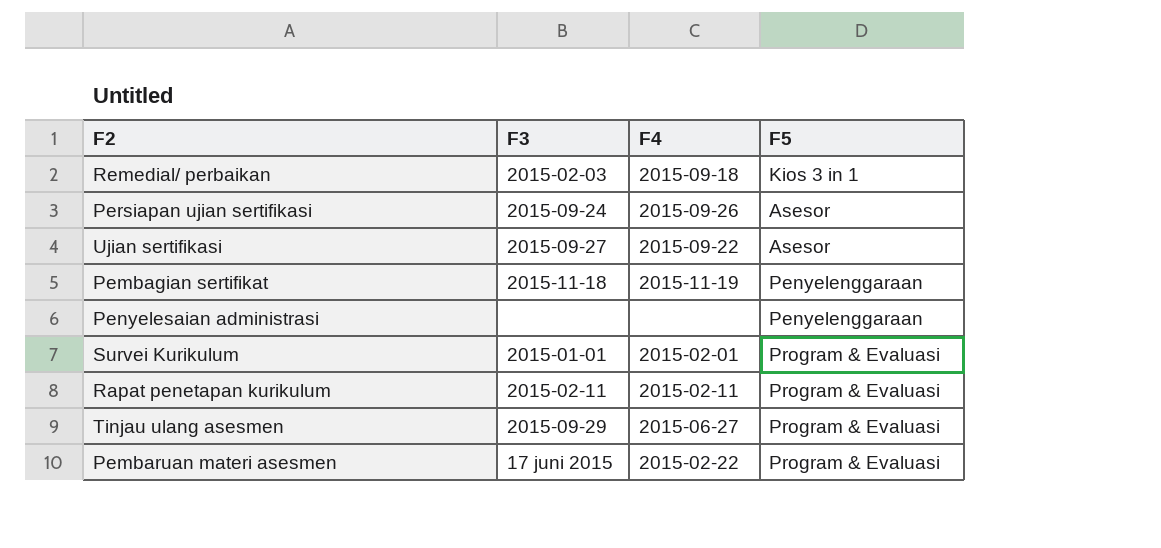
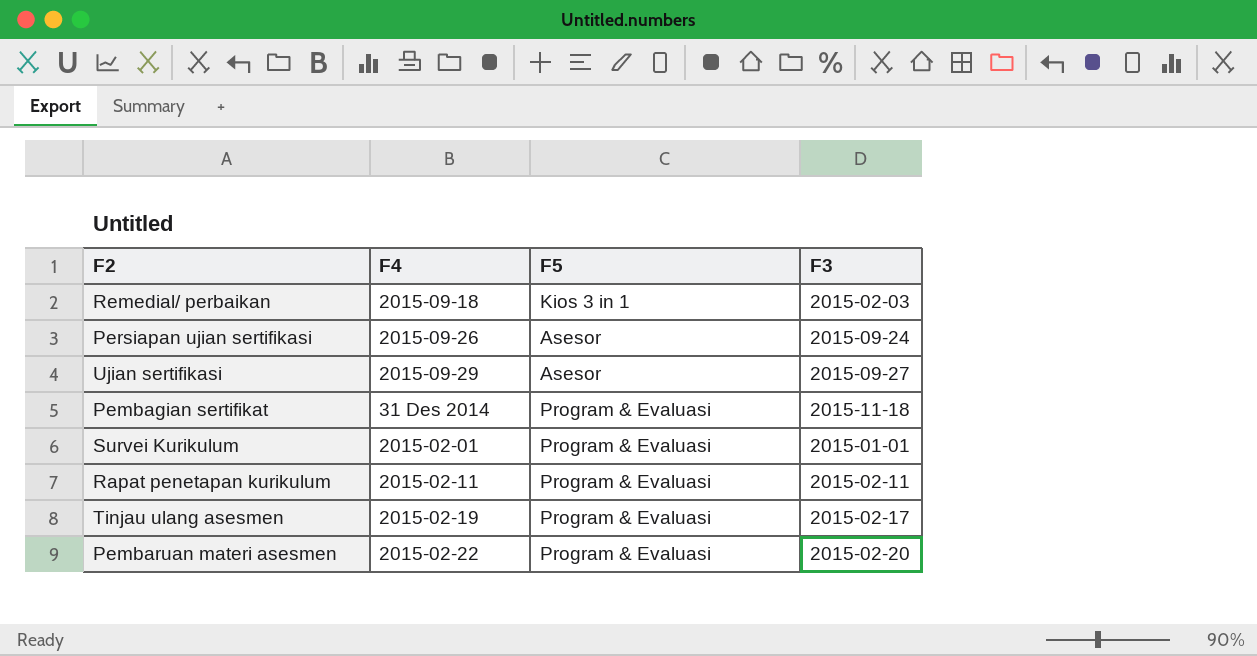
column F3 | position: 2 -> 4
row Penyelesaian administrasi: none | none | Penyelenggaraan -> none
Ujian sertifikasi | F4: 2015-09-22 -> 2015-09-29
Pembagian sertifikat | F4: 2015-11-19 -> 31 Des 2014
Pembagian sertifikat | F5: Penyelenggaraan -> Program & Evaluasi
Tinjau ulang asesmen | F4: 2015-06-27 -> 2015-02-19
Tinjau ulang asesmen | F3: 2015-09-29 -> 2015-02-17
Pembaruan materi asesmen | F3: 17 juni 2015 -> 2015-02-20

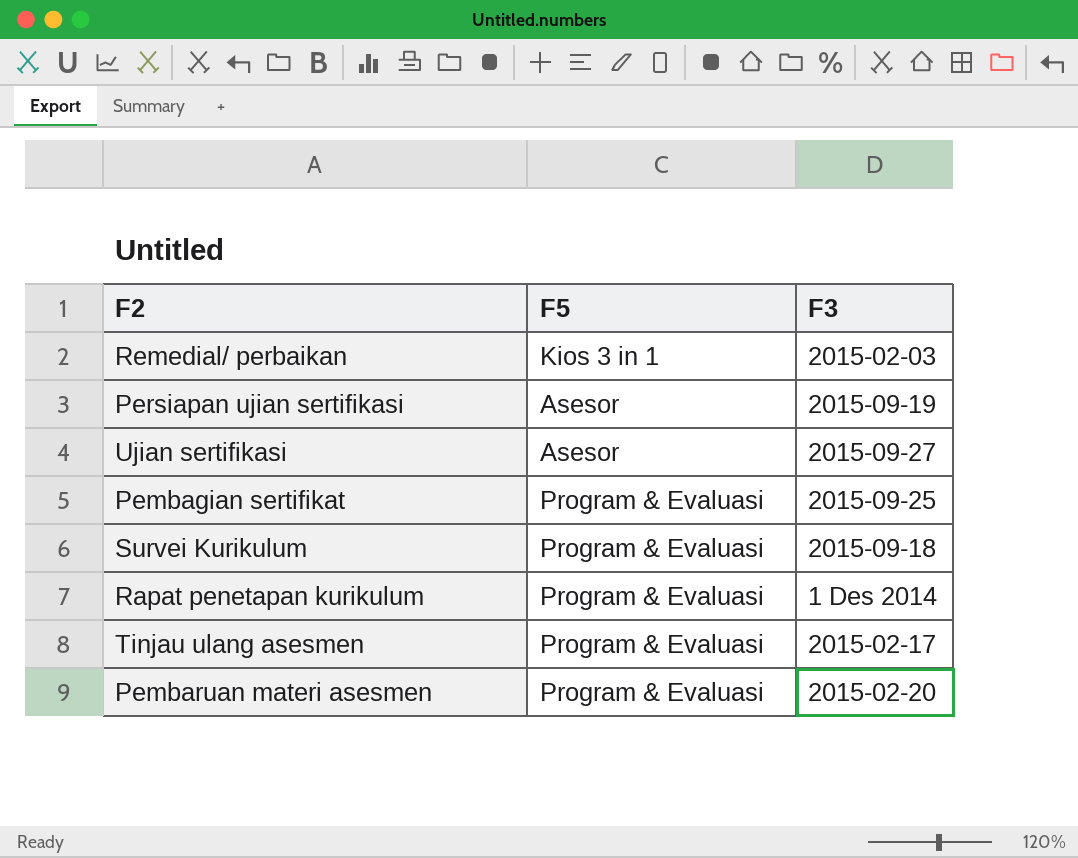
column F4 | position: 2 -> none
Persiapan ujian sertifikasi | F3: 2015-09-24 -> 2015-09-19
Pembagian sertifikat | F3: 2015-11-18 -> 2015-09-25
Survei Kurikulum | F3: 2015-01-01 -> 2015-09-18
Rapat penetapan kurikulum | F3: 2015-02-11 -> 1 Des 2014

